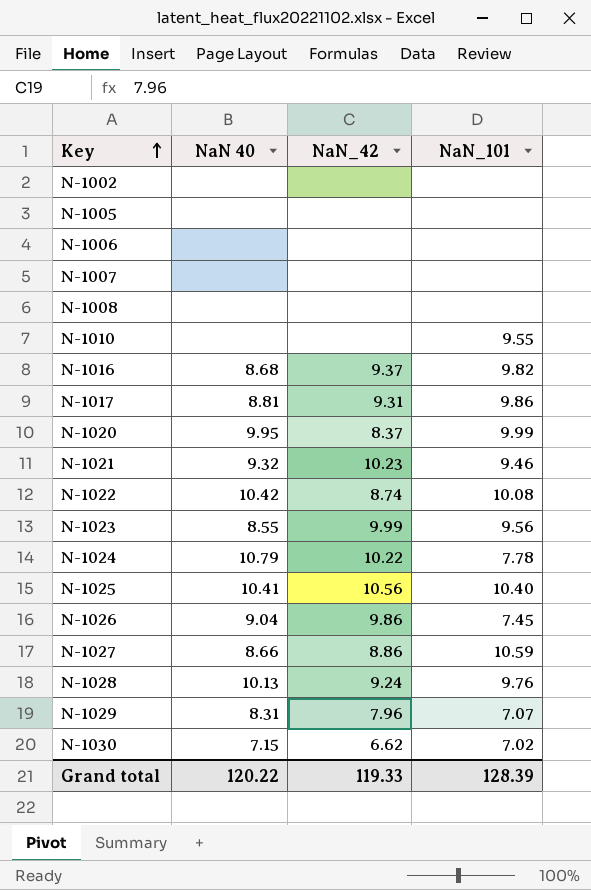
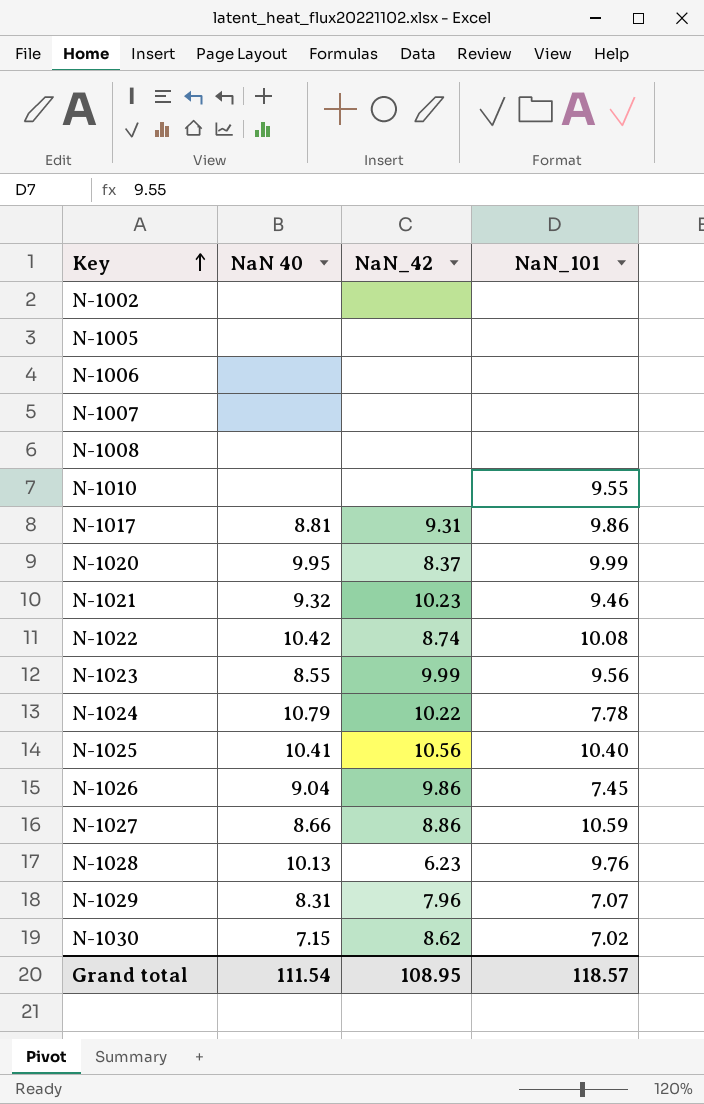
row N-1016: 8.68 | 9.37 | 9.82 -> none
N-1028 | NaN_42: 9.24 -> 6.23
N-1030 | NaN_42: 6.62 -> 8.62
Grand total | NaN 40: 120.22 -> 111.54
Grand total | NaN_42: 119.33 -> 108.95
Grand total | NaN_101: 128.39 -> 118.57

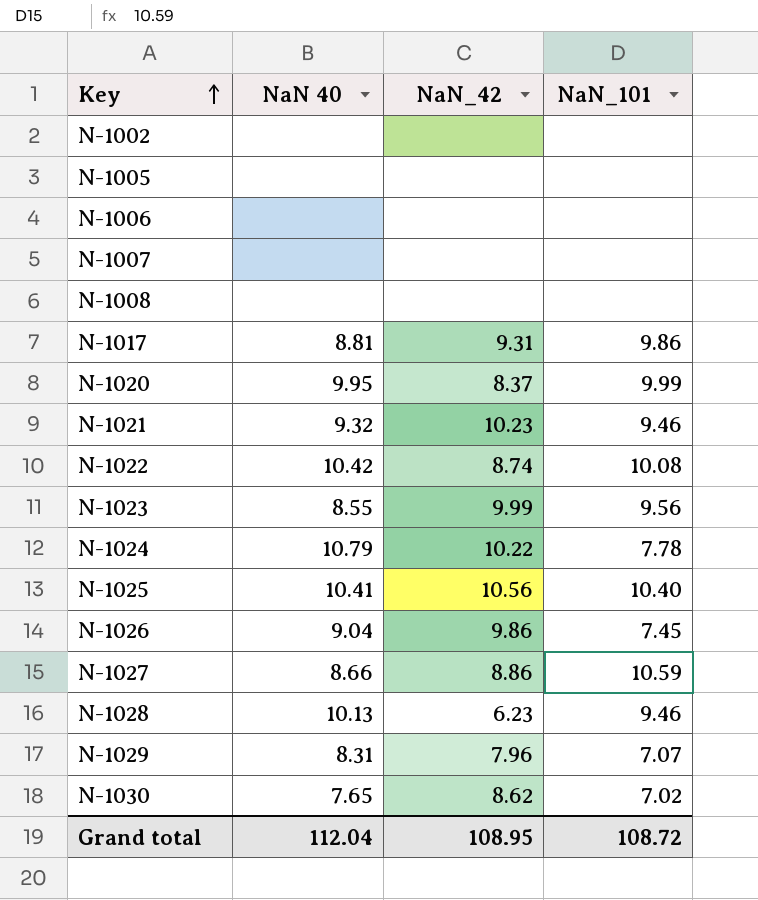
row N-1010: none | none | 9.55 -> none
N-1028 | NaN_101: 9.76 -> 9.46
N-1030 | NaN 40: 7.15 -> 7.65
Grand total | NaN 40: 111.54 -> 112.04
Grand total | NaN_101: 118.57 -> 108.72

